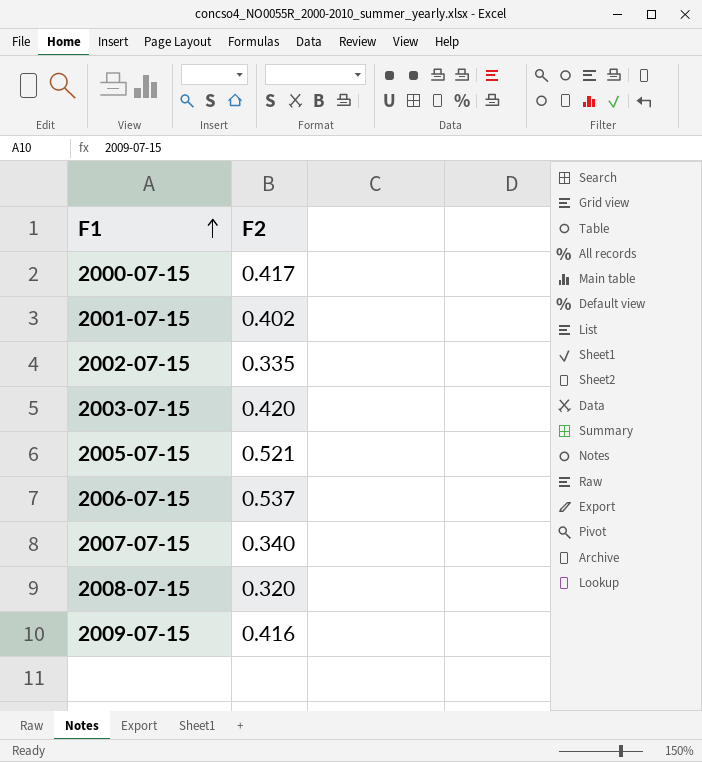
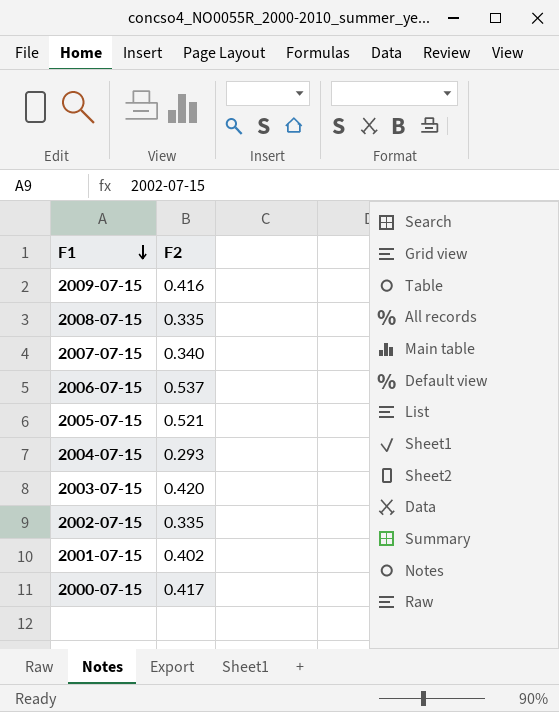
row order: F1 ascending -> F1 descending
2008-07-15 | F2: 0.320 -> 0.335
row 2004-07-15: none -> 0.293

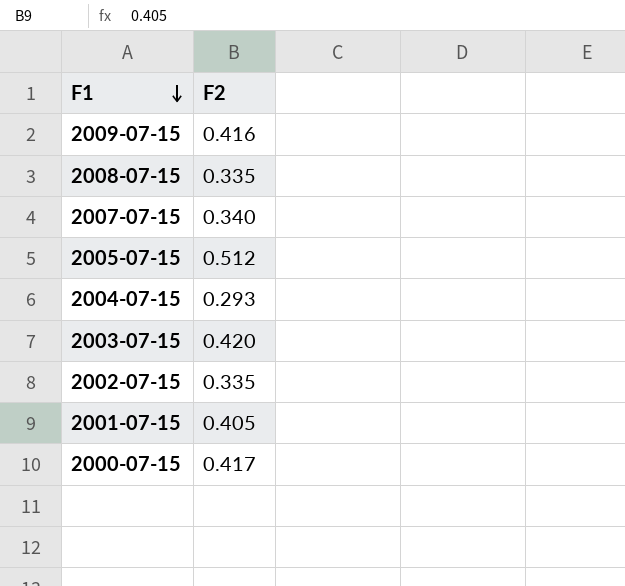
row 2006-07-15: 0.537 -> none
2005-07-15 | F2: 0.521 -> 0.512
2001-07-15 | F2: 0.402 -> 0.405

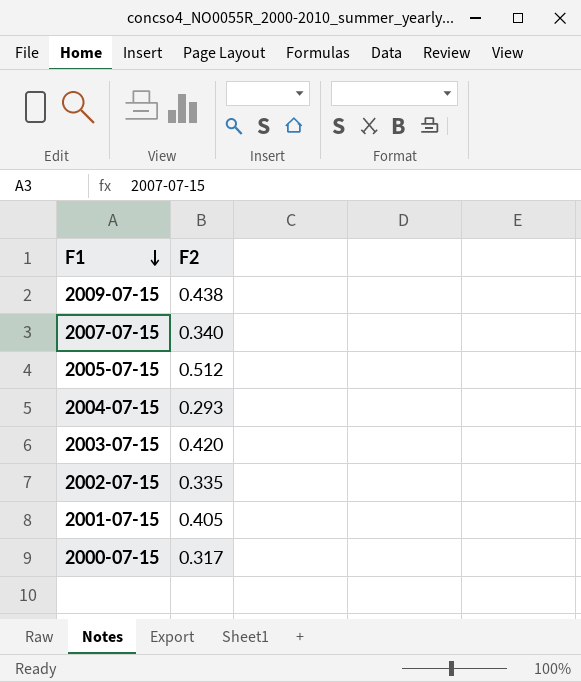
row 2008-07-15: 0.335 -> none
2009-07-15 | F2: 0.416 -> 0.438
2000-07-15 | F2: 0.417 -> 0.317

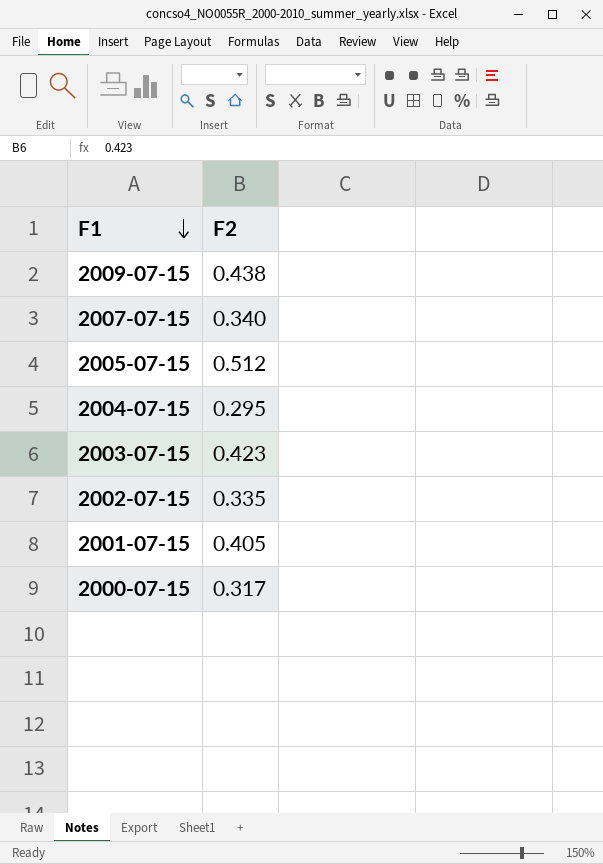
2004-07-15 | F2: 0.293 -> 0.295
2003-07-15 | F2: 0.420 -> 0.423

